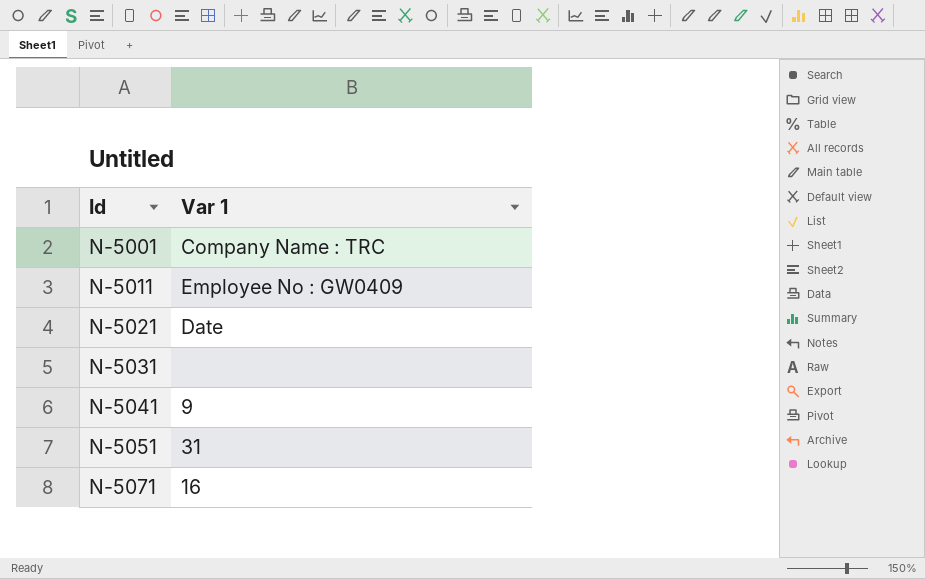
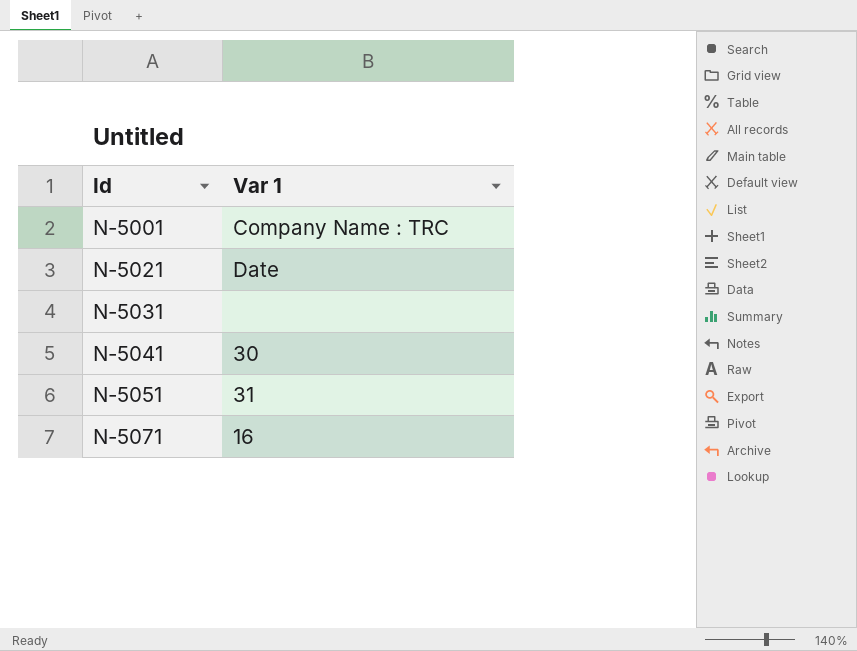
row N-5011: Employee No : GW0409 -> none
N-5041 | Var 1: 9 -> 30

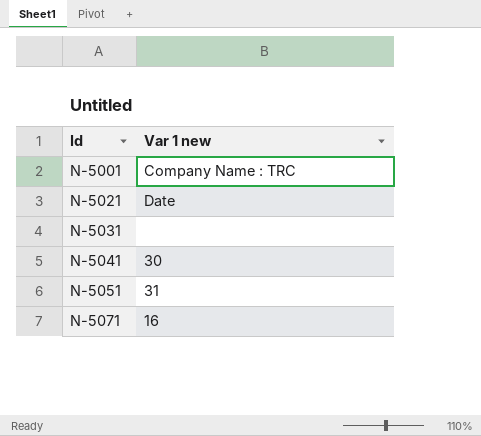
column name: Var 1 -> Var 1 new

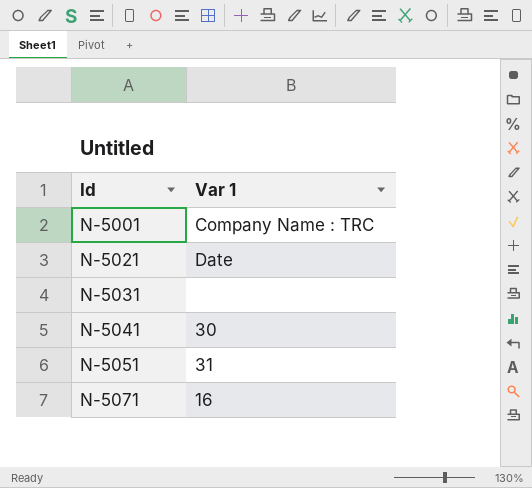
column name: Var 1 new -> Var 1

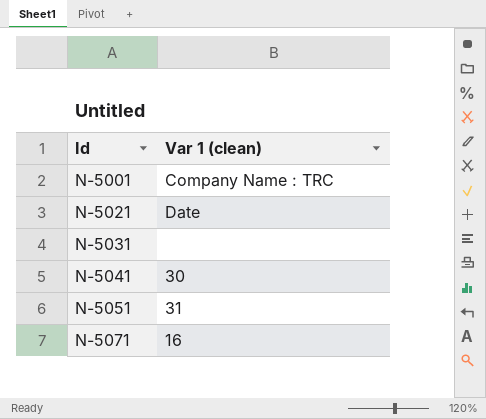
column name: Var 1 -> Var 1 (clean)

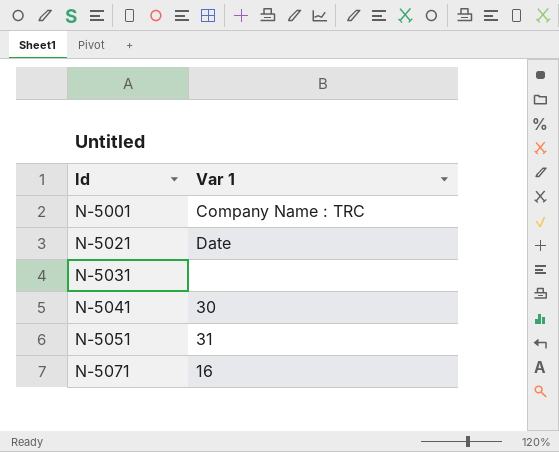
column name: Var 1 (clean) -> Var 1

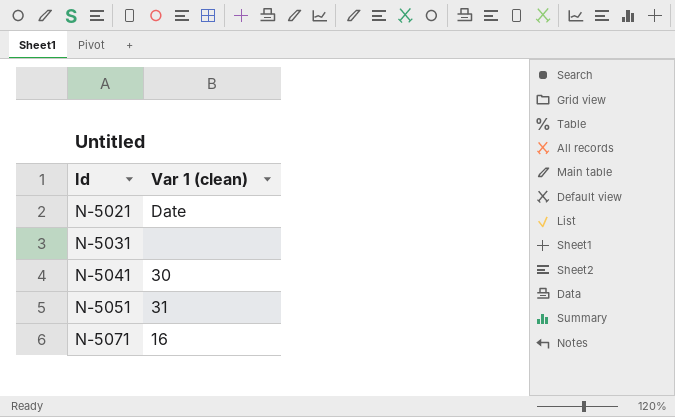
column name: Var 1 -> Var 1 (clean)
row N-5001: Company Name : TRC -> none

